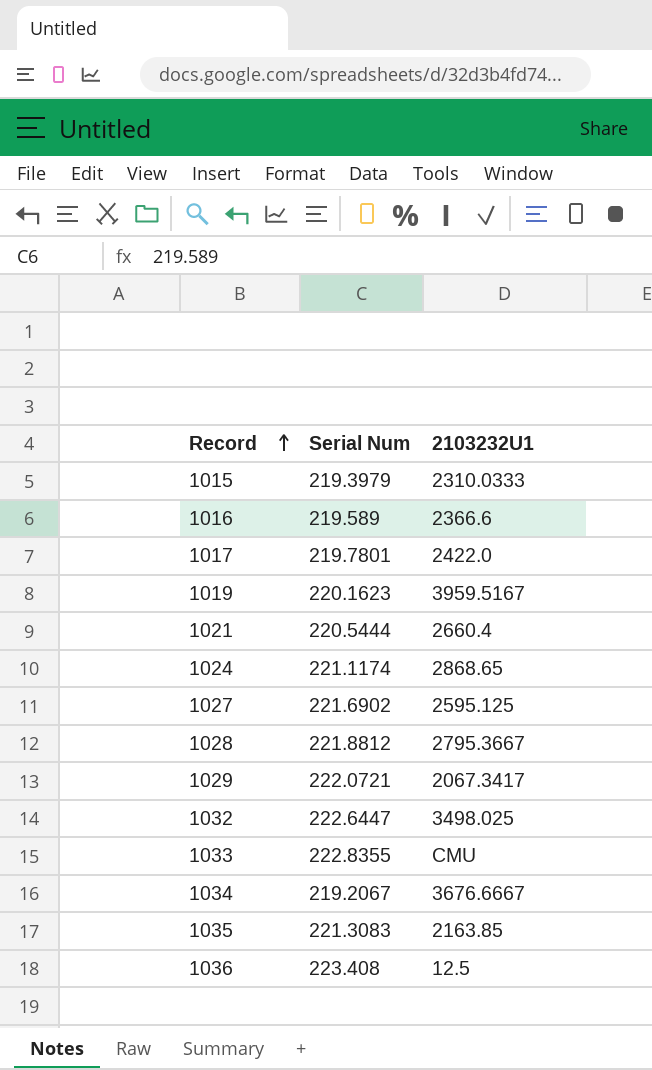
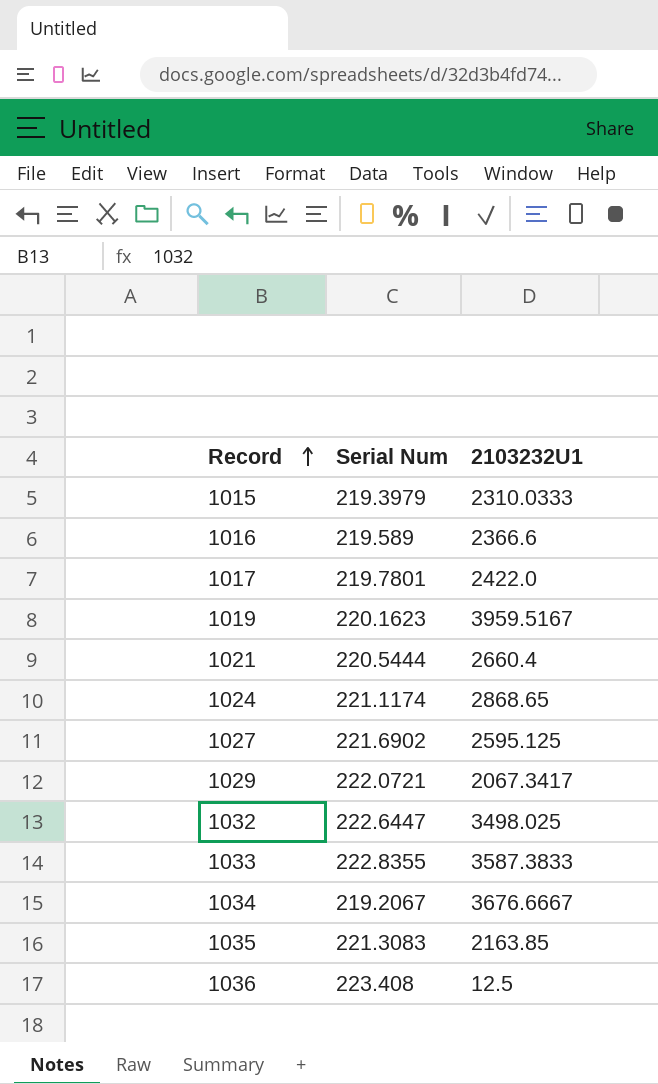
row 1028: 221.8812 | 2795.3667 -> none
1033 | 2103232U1: CMU -> 3587.3833

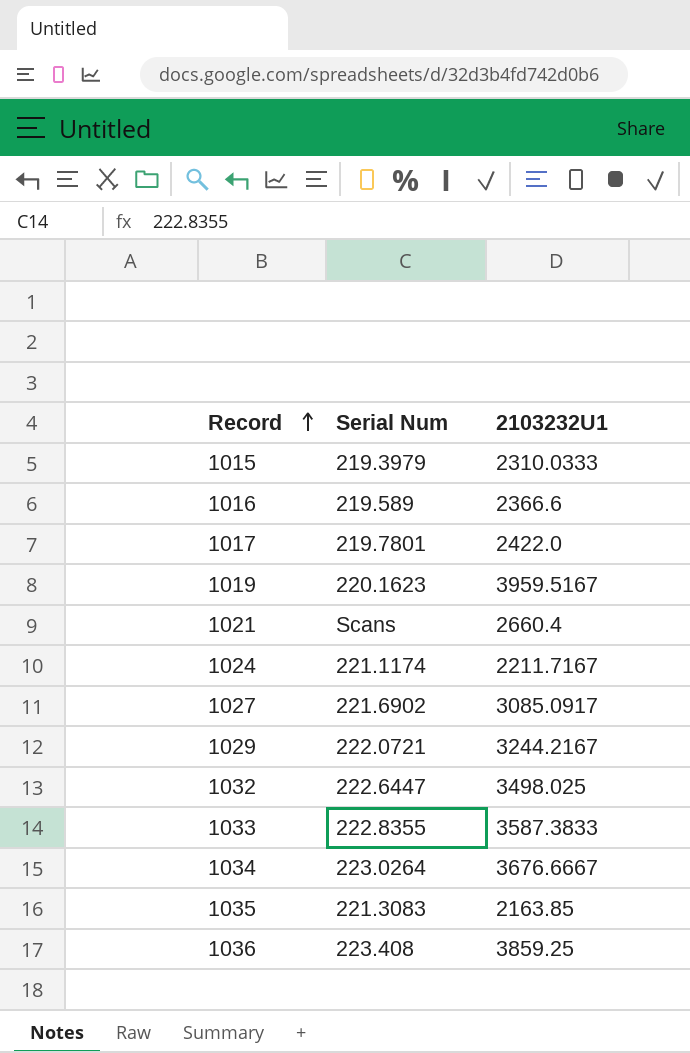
1021 | Serial Num: 220.5444 -> Scans
1024 | 2103232U1: 2868.65 -> 2211.7167
1027 | 2103232U1: 2595.125 -> 3085.0917
1029 | 2103232U1: 2067.3417 -> 3244.2167
1034 | Serial Num: 219.2067 -> 223.0264
1036 | 2103232U1: 12.5 -> 3859.25

